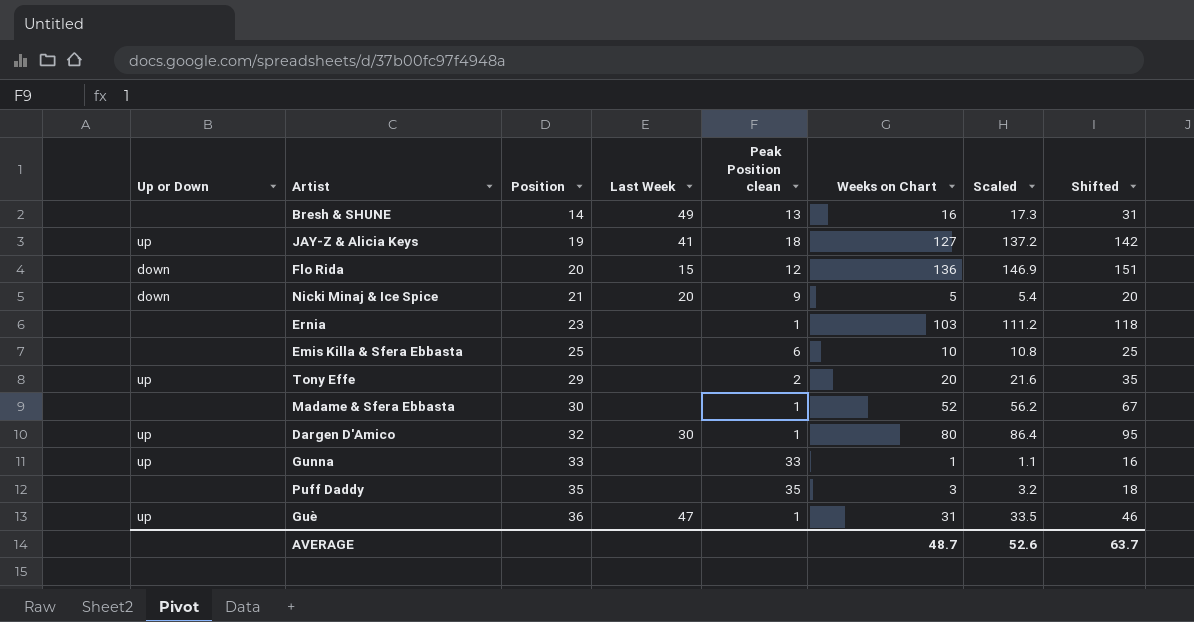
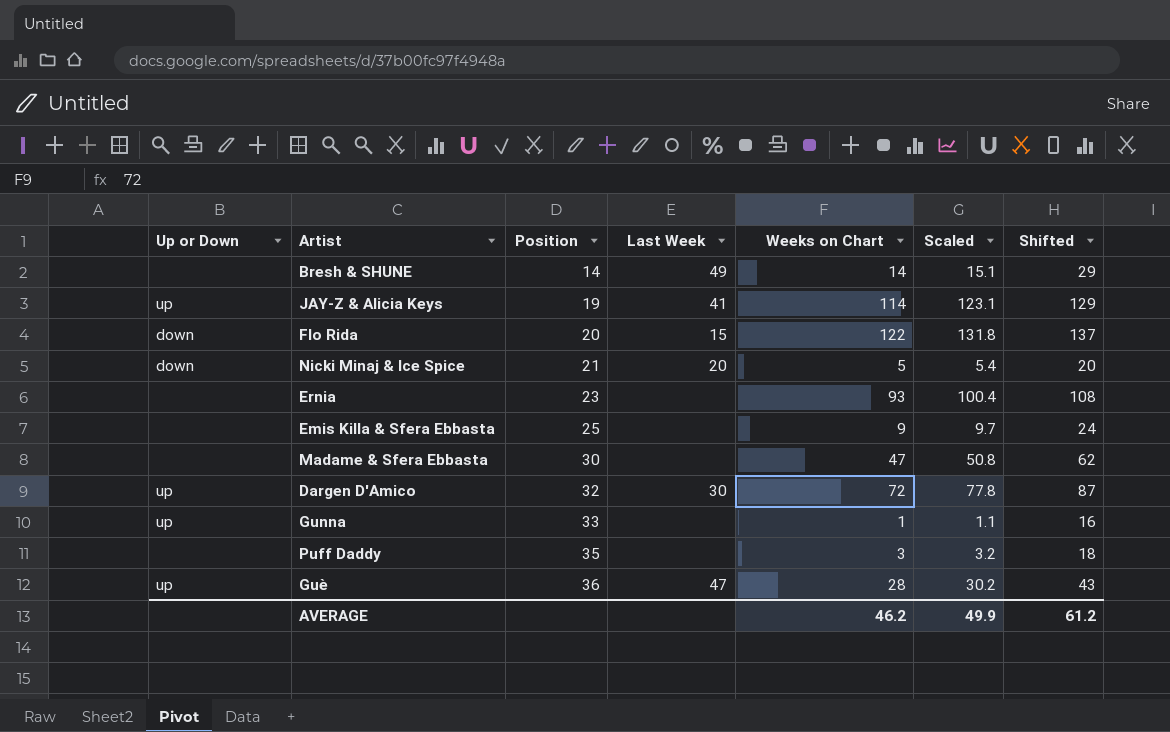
column Peak Position clean | position: 5 -> none
row Tony Effe: up | 29 | none | 2 | 20 | 21.6 | 35 -> none
Bresh & SHUNE | Weeks on Chart: 16 -> 14
Bresh & SHUNE | Scaled: 17.3 -> 15.1
Bresh & SHUNE | Shifted: 31 -> 29
JAY-Z & Alicia Keys | Weeks on Chart: 127 -> 114
JAY-Z & Alicia Keys | Scaled: 137.2 -> 123.1
JAY-Z & Alicia Keys | Shifted: 142 -> 129
Flo Rida | Weeks on Chart: 136 -> 122
Flo Rida | Scaled: 146.9 -> 131.8
Flo Rida | Shifted: 151 -> 137
Ernia | Weeks on Chart: 103 -> 93
Ernia | Scaled: 111.2 -> 100.4
Ernia | Shifted: 118 -> 108
Emis Killa & Sfera Ebbasta | Weeks on Chart: 10 -> 9
Emis Killa & Sfera Ebbasta | Scaled: 10.8 -> 9.7
Emis Killa & Sfera Ebbasta | Shifted: 25 -> 24
Madame & Sfera Ebbasta | Weeks on Chart: 52 -> 47
Madame & Sfera Ebbasta | Scaled: 56.2 -> 50.8
Madame & Sfera Ebbasta | Shifted: 67 -> 62
Dargen D'Amico | Weeks on Chart: 80 -> 72
Dargen D'Amico | Scaled: 86.4 -> 77.8
Dargen D'Amico | Shifted: 95 -> 87
Guè | Weeks on Chart: 31 -> 28
Guè | Scaled: 33.5 -> 30.2
Guè | Shifted: 46 -> 43
AVERAGE | Weeks on Chart: 48.7 -> 46.2
AVERAGE | Scaled: 52.6 -> 49.9
AVERAGE | Shifted: 63.7 -> 61.2

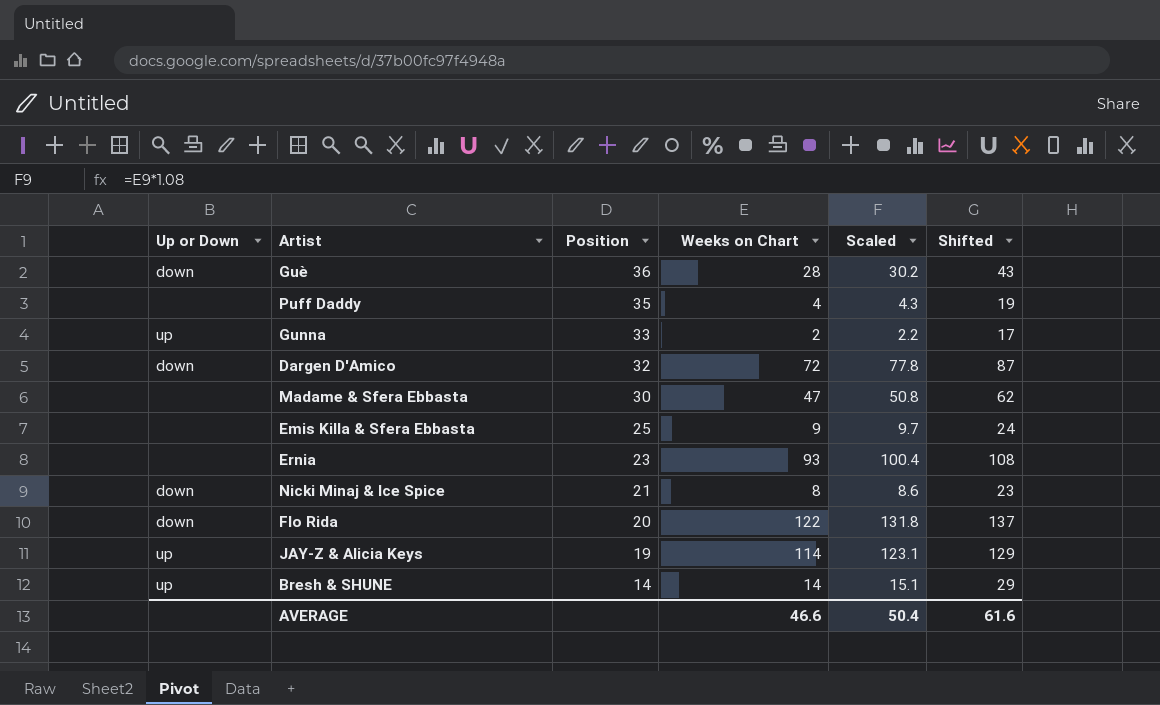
row order: Position ascending -> Position descending
column Last Week | position: 4 -> none
Guè | Up or Down: up -> down
Puff Daddy | Weeks on Chart: 3 -> 4
Puff Daddy | Scaled: 3.2 -> 4.3
Puff Daddy | Shifted: 18 -> 19
Gunna | Weeks on Chart: 1 -> 2
Gunna | Scaled: 1.1 -> 2.2
Gunna | Shifted: 16 -> 17
Dargen D'Amico | Up or Down: up -> down
Nicki Minaj & Ice Spice | Weeks on Chart: 5 -> 8
Nicki Minaj & Ice Spice | Scaled: 5.4 -> 8.6
Nicki Minaj & Ice Spice | Shifted: 20 -> 23
Bresh & SHUNE | Up or Down: none -> up
AVERAGE | Weeks on Chart: 46.2 -> 46.6
AVERAGE | Scaled: 49.9 -> 50.4
AVERAGE | Shifted: 61.2 -> 61.6

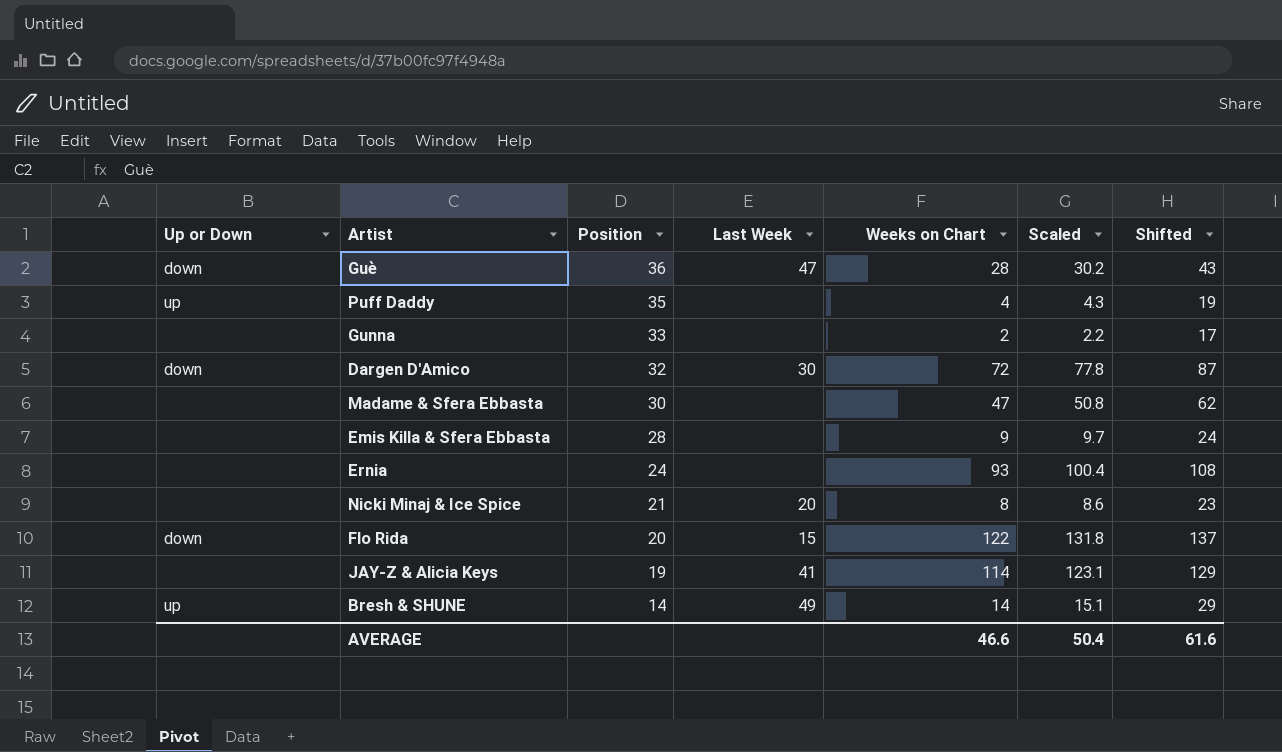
column Last Week | position: none -> 4
Puff Daddy | Up or Down: none -> up
Gunna | Up or Down: up -> none
Emis Killa & Sfera Ebbasta | Position: 25 -> 28
Ernia | Position: 23 -> 24
Nicki Minaj & Ice Spice | Up or Down: down -> none
JAY-Z & Alicia Keys | Up or Down: up -> none

